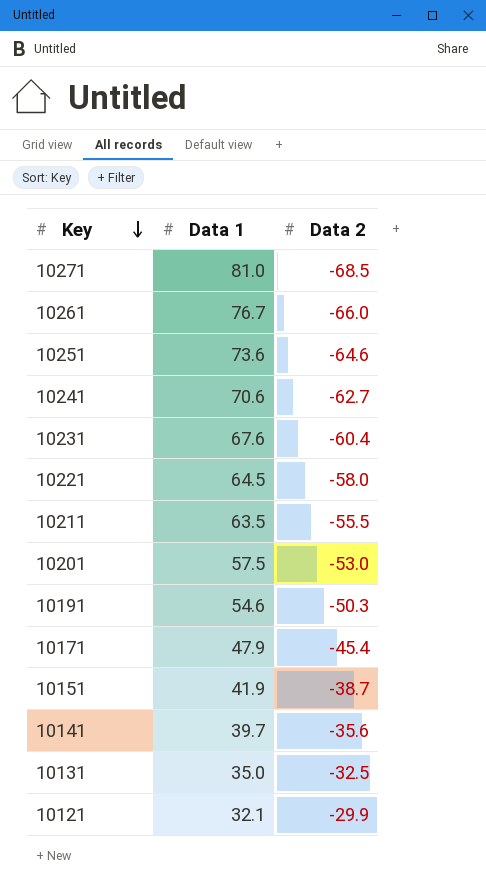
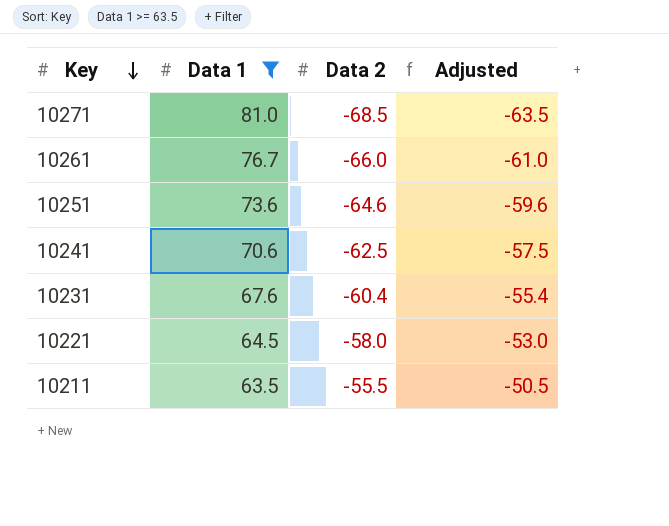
filter: none -> Data 1 >= 63.5
column Adjusted | formula: none -> [Data 2] + 5
10241 | Data 2: -62.7 -> -62.5

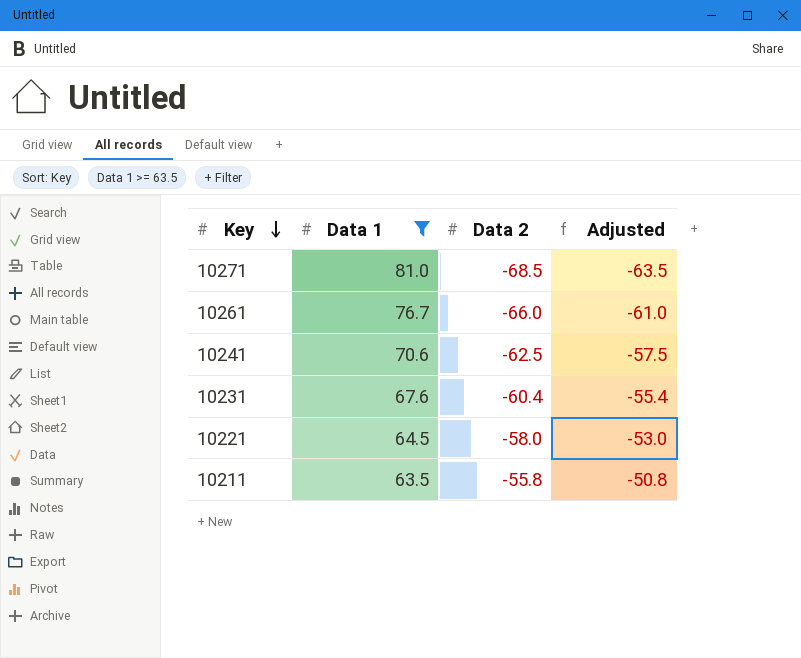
row 10251: 73.6 | -64.6 | -59.6 -> none
10211 | Data 2: -55.5 -> -55.8
10211 | Adjusted: -50.5 -> -50.8

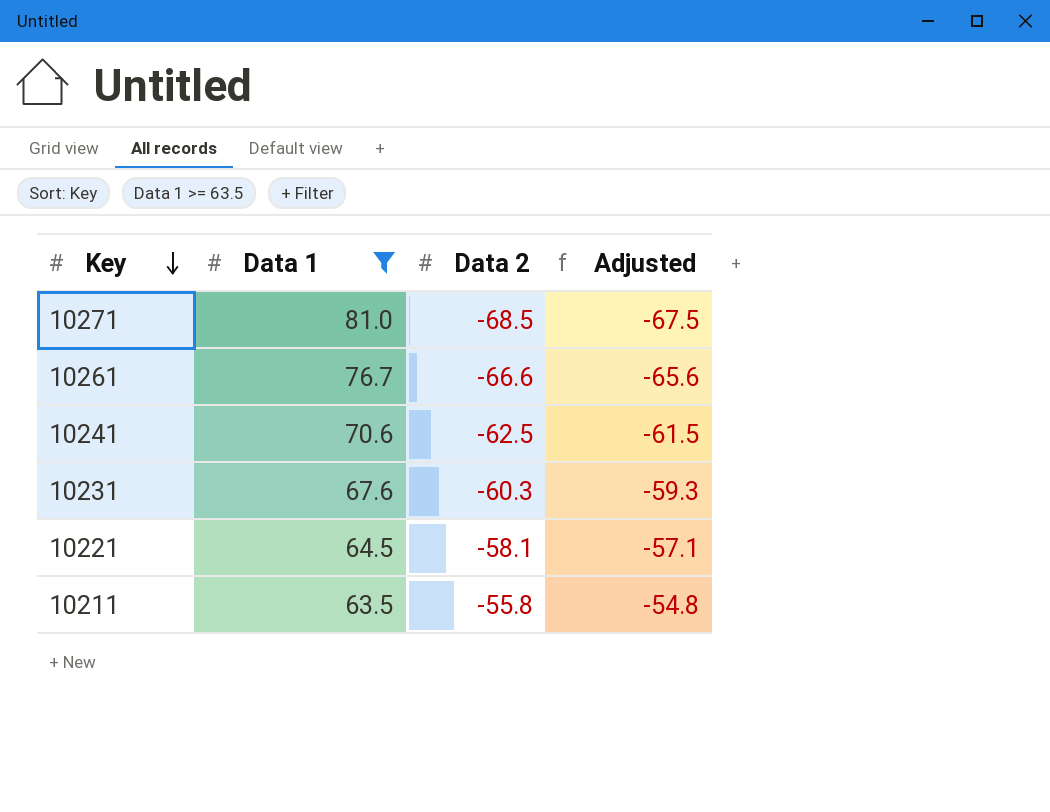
column Adjusted | formula: [Data 2] + 5 -> [Data 2] + 1
10261 | Data 2: -66.0 -> -66.6
10231 | Data 2: -60.4 -> -60.3
10221 | Data 2: -58.0 -> -58.1

